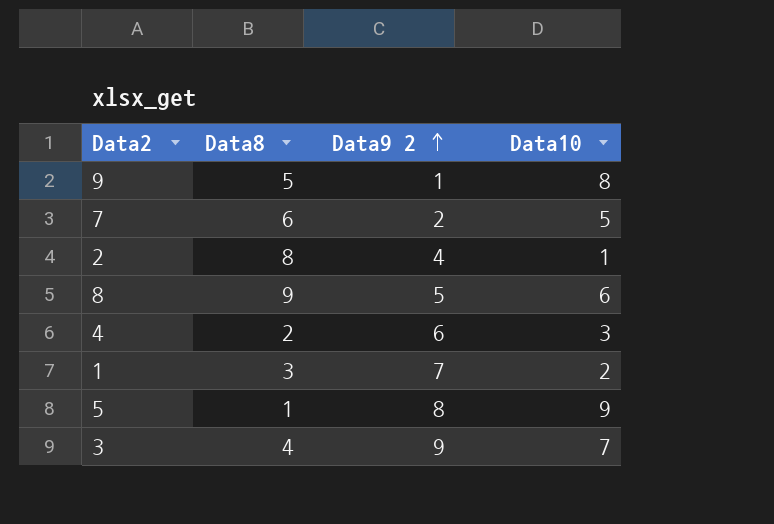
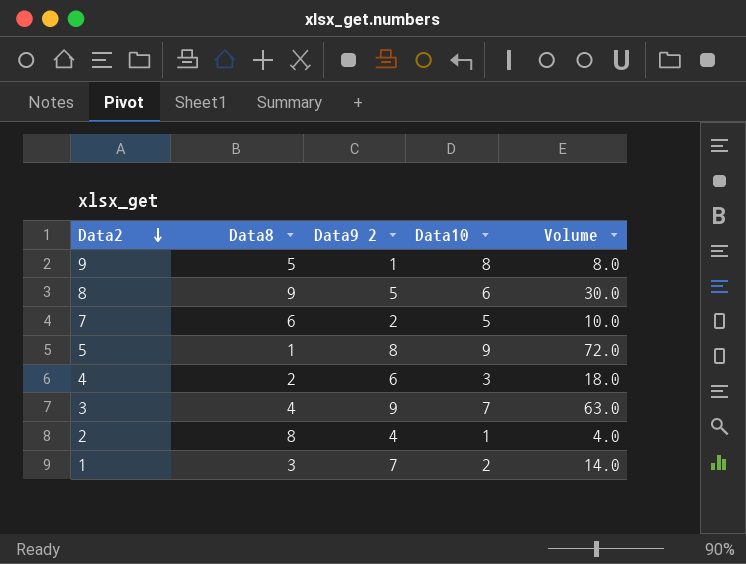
row order: Data9 2 ascending -> Data2 descending
column Volume | formula: none -> [Data9 2] * [Data10]

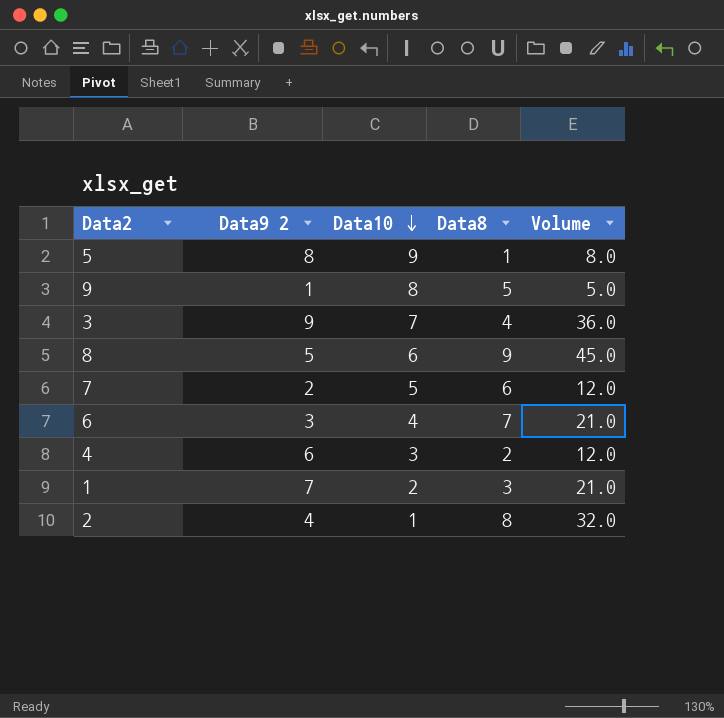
row order: Data2 descending -> Data10 descending
column Data8 | position: 2 -> 4
column Volume | formula: [Data9 2] * [Data10] -> [Data9 2] * [Data8]
row 6: none -> 3 | 4 | 7 | 21.0

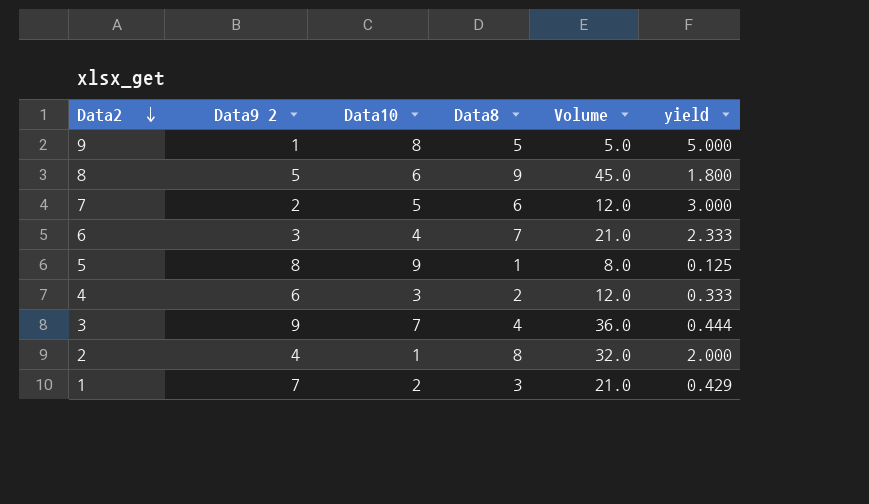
row order: Data10 descending -> Data2 descending
column yield | formula: none -> [Data8] / [Data9 2]

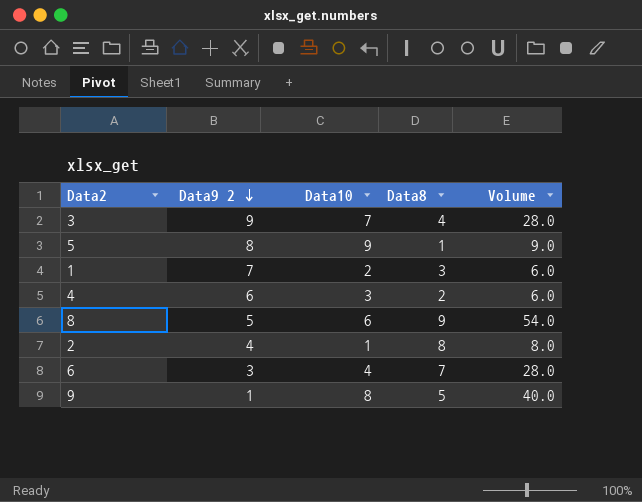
row order: Data2 descending -> Data9 2 descending
column yield | formula: [Data8] / [Data9 2] -> none
column Volume | formula: [Data9 2] * [Data8] -> [Data10] * [Data8]
row 7: 2 | 5 | 6 | 12.0 | 3.000 -> none

